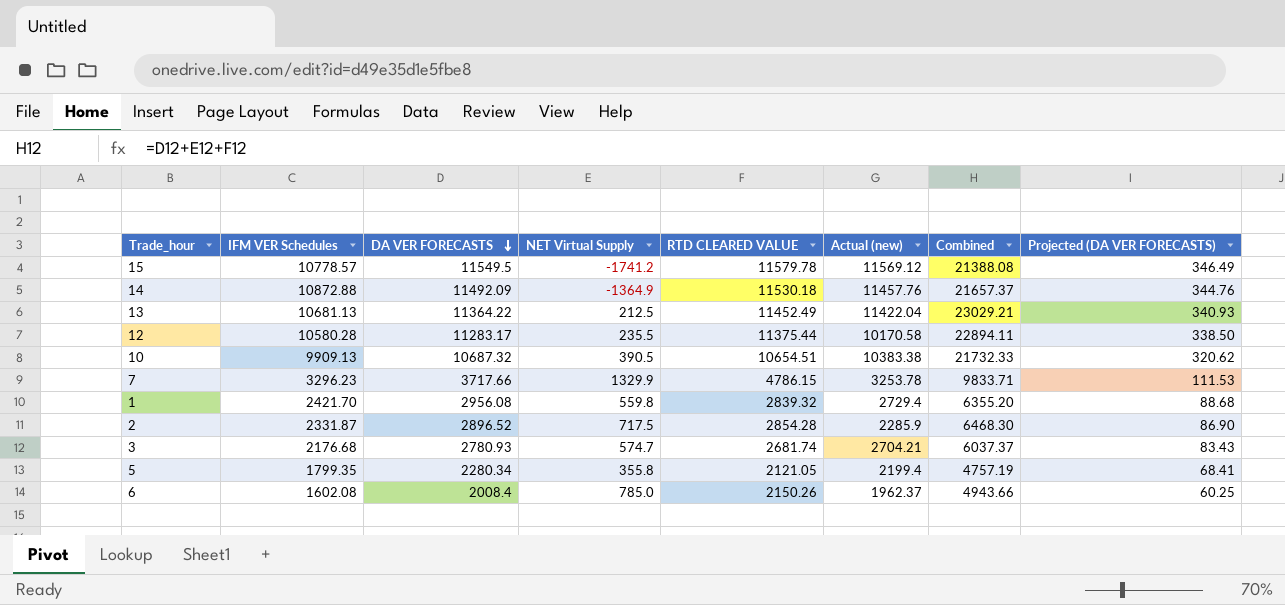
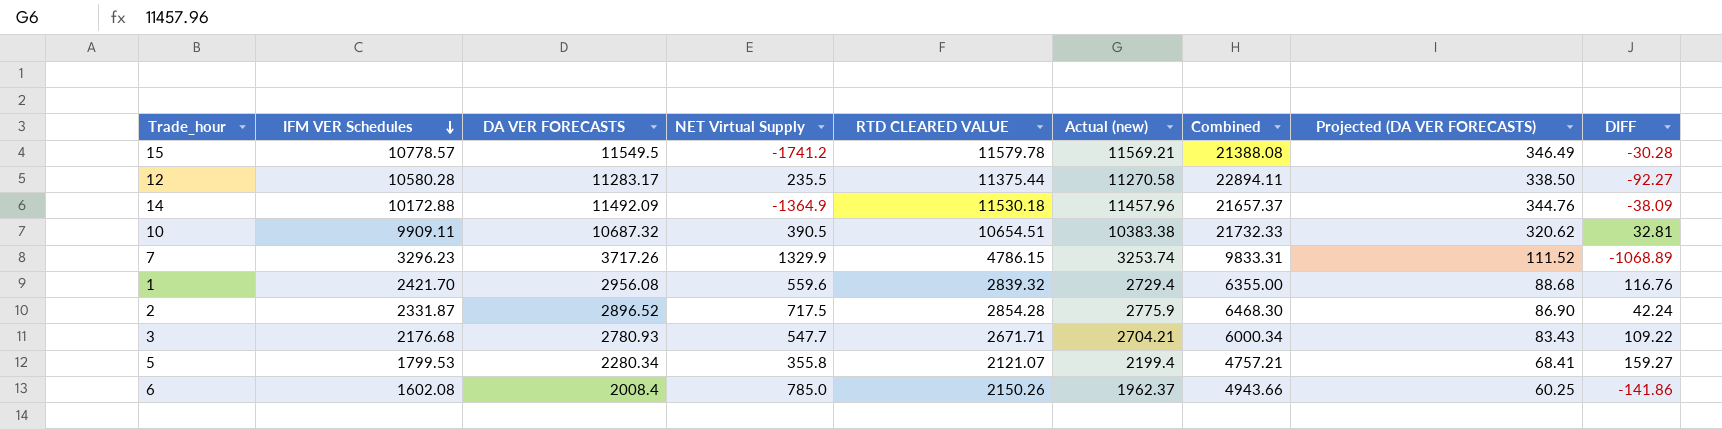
row order: DA VER FORECASTS descending -> IFM VER Schedules descending
column DIFF | formula: none -> [DA VER FORECASTS] - [RTD CLEARED VALUE]
row 13: 10681.13 | 11364.22 | 212.5 | 11452.49 | 11422.04 | 23029.21 | 340.93 -> none
15 | Actual (new): 11569.12 -> 11569.21
12 | Actual (new): 10170.58 -> 11270.58
14 | IFM VER Schedules: 10872.88 -> 10172.88
14 | Actual (new): 11457.76 -> 11457.96
10 | IFM VER Schedules: 9909.13 -> 9909.11
7 | DA VER FORECASTS: 3717.66 -> 3717.26
7 | Actual (new): 3253.78 -> 3253.74
7 | Combined: 9833.71 -> 9833.31
7 | Projected (DA VER FORECASTS): 111.53 -> 111.52
1 | NET Virtual Supply: 559.8 -> 559.6
1 | Combined: 6355.20 -> 6355.00
2 | Actual (new): 2285.9 -> 2775.9
3 | NET Virtual Supply: 574.7 -> 547.7
3 | RTD CLEARED VALUE: 2681.74 -> 2671.71
3 | Combined: 6037.37 -> 6000.34
5 | IFM VER Schedules: 1799.35 -> 1799.53
5 | RTD CLEARED VALUE: 2121.05 -> 2121.07
5 | Combined: 4757.19 -> 4757.21

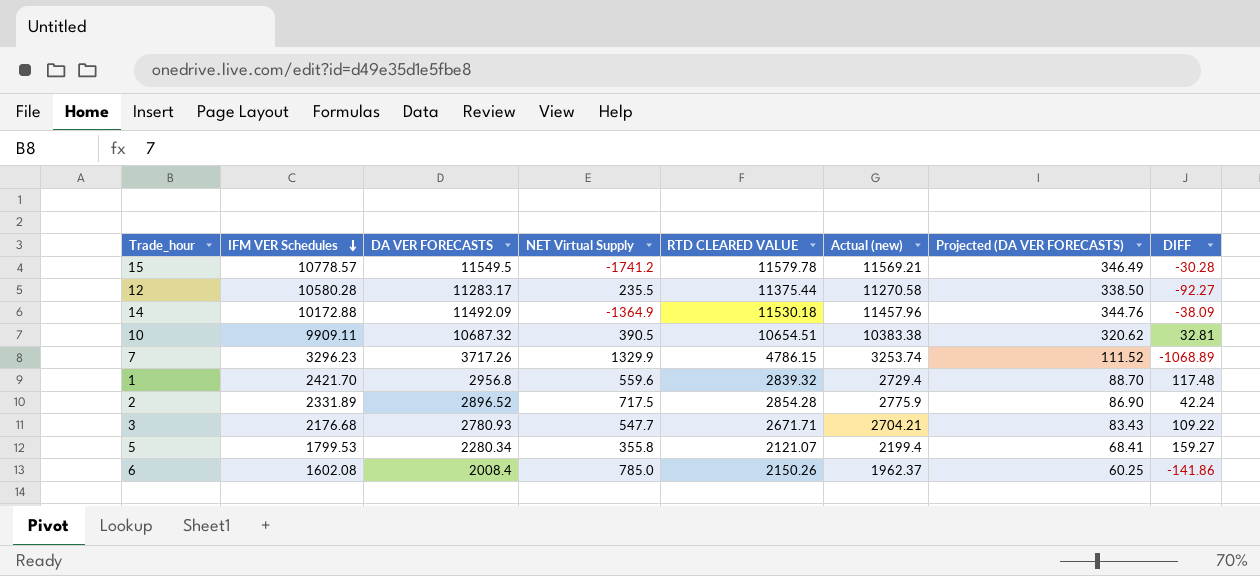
column Combined | formula: [DA VER FORECASTS] + [NET Virtual Supply] + [RTD CLEARED VALUE] -> none
1 | DA VER FORECASTS: 2956.08 -> 2956.8
1 | Projected (DA VER FORECASTS): 88.68 -> 88.70
1 | DIFF: 116.76 -> 117.48
2 | IFM VER Schedules: 2331.87 -> 2331.89

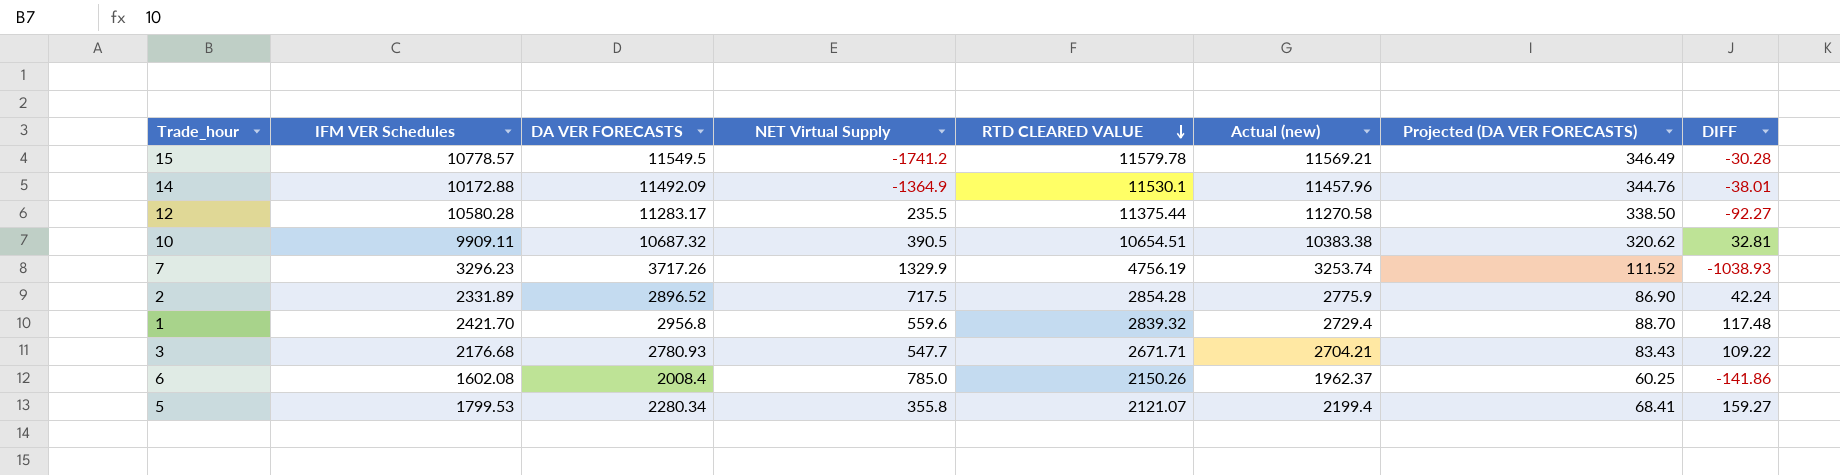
row order: IFM VER Schedules descending -> RTD CLEARED VALUE descending
14 | RTD CLEARED VALUE: 11530.18 -> 11530.1
14 | DIFF: -38.09 -> -38.01
7 | RTD CLEARED VALUE: 4786.15 -> 4756.19
7 | DIFF: -1068.89 -> -1038.93

